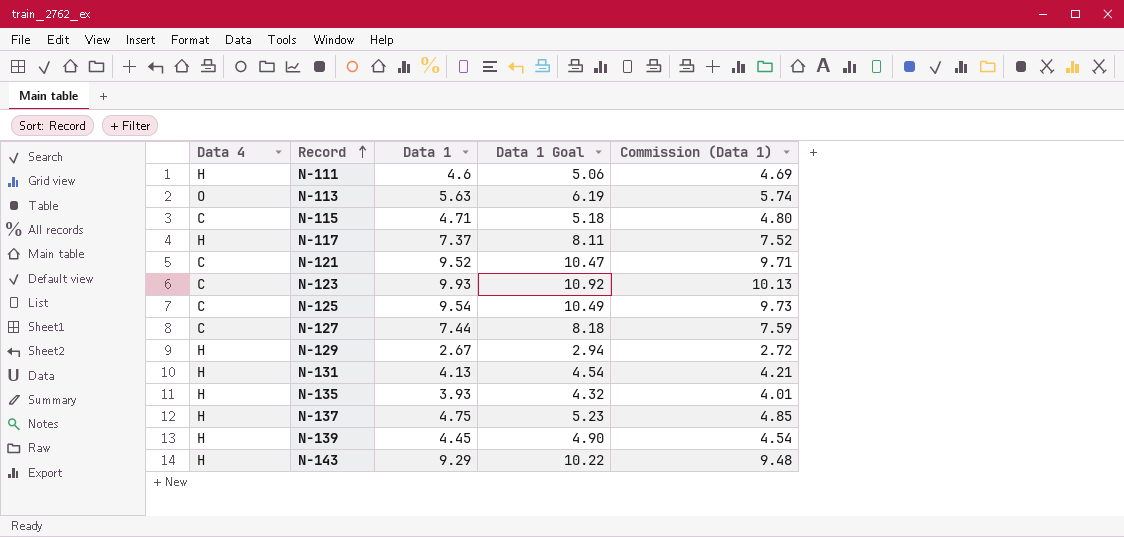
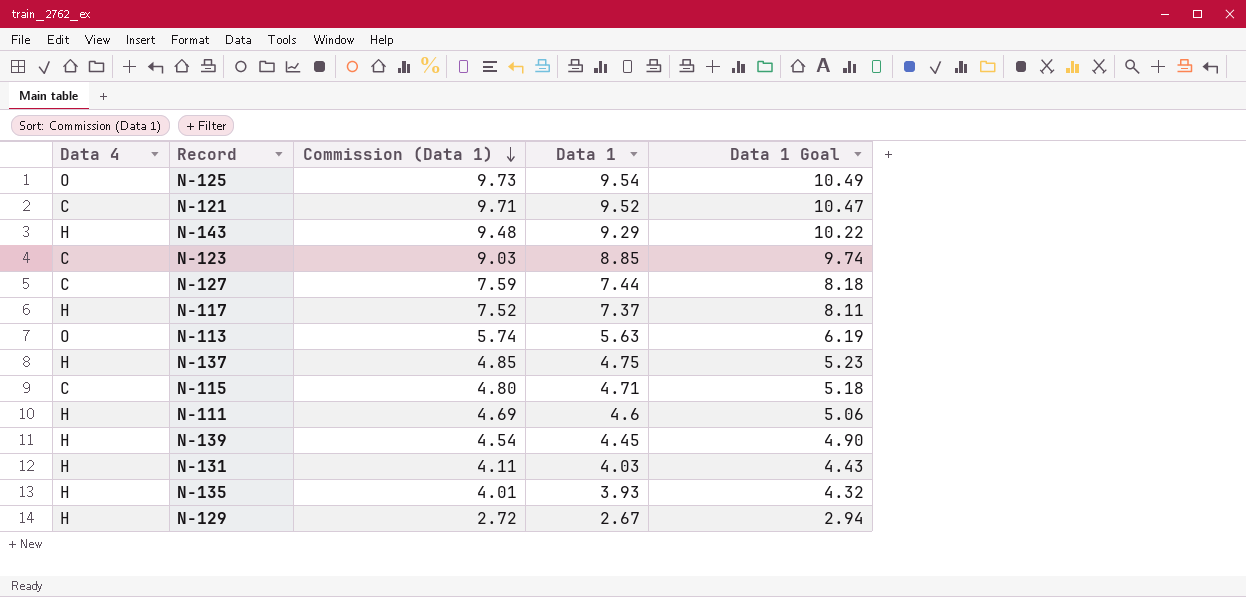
row order: Record ascending -> Commission (Data 1) descending
column Commission (Data 1) | position: 5 -> 3
N-125 | Data 4: C -> O
N-123 | Commission (Data 1): 10.13 -> 9.03
N-123 | Data 1: 9.93 -> 8.85
N-123 | Data 1 Goal: 10.92 -> 9.74
N-131 | Commission (Data 1): 4.21 -> 4.11
N-131 | Data 1: 4.13 -> 4.03
N-131 | Data 1 Goal: 4.54 -> 4.43

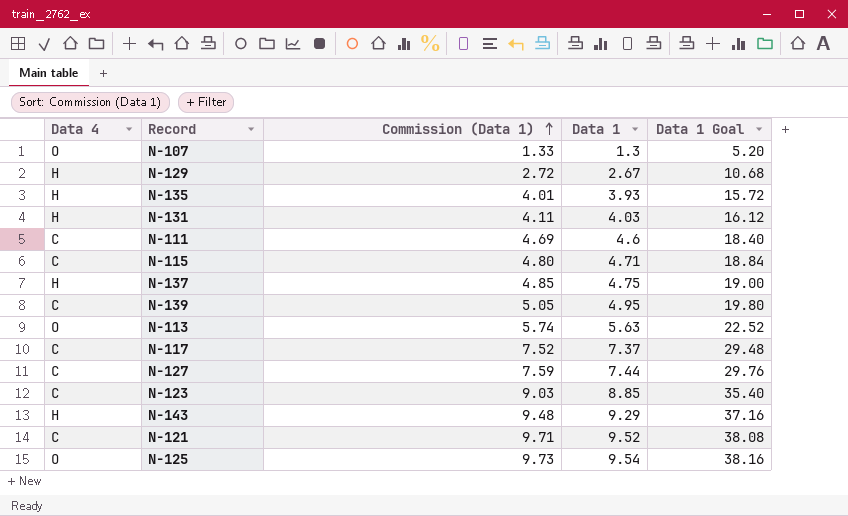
row order: Commission (Data 1) descending -> Commission (Data 1) ascending
column Data 1 Goal | formula: [Data 1] * 1.1 -> [Data 1] * 4
row N-107: none -> O | 1.33 | 1.3 | 5.20
N-111 | Data 4: H -> C
N-139 | Data 4: H -> C
N-139 | Commission (Data 1): 4.54 -> 5.05
N-139 | Data 1: 4.45 -> 4.95
N-117 | Data 4: H -> C

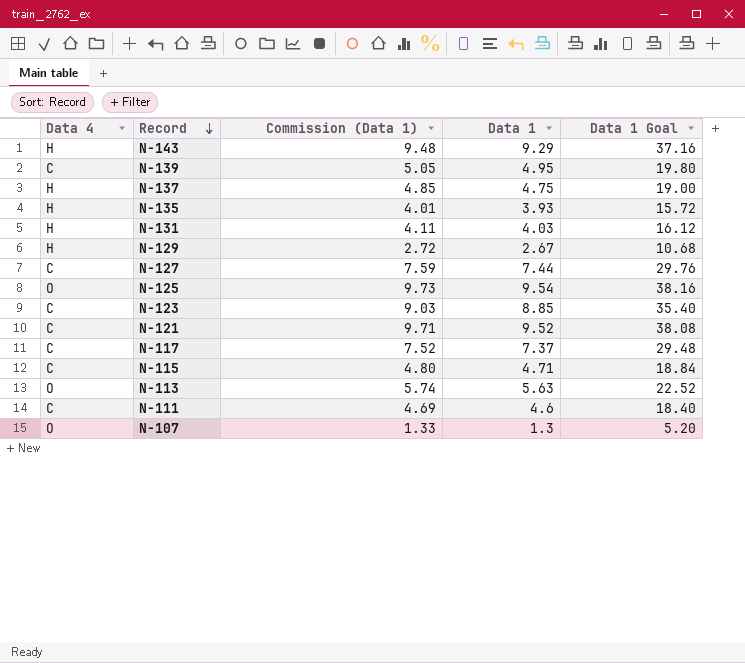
row order: Commission (Data 1) ascending -> Record descending

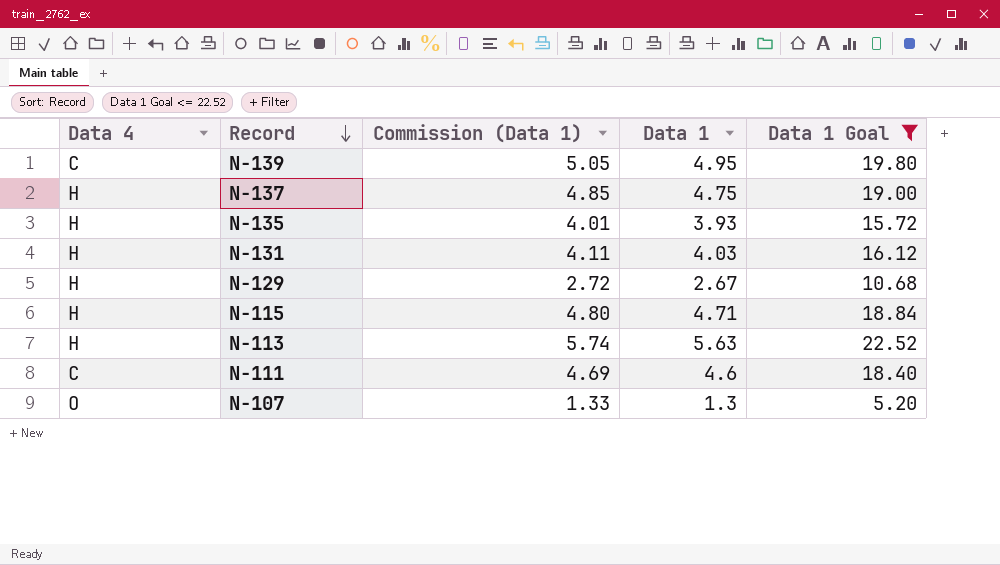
filter: none -> Data 1 Goal <= 22.52
N-115 | Data 4: C -> H
N-113 | Data 4: O -> H

